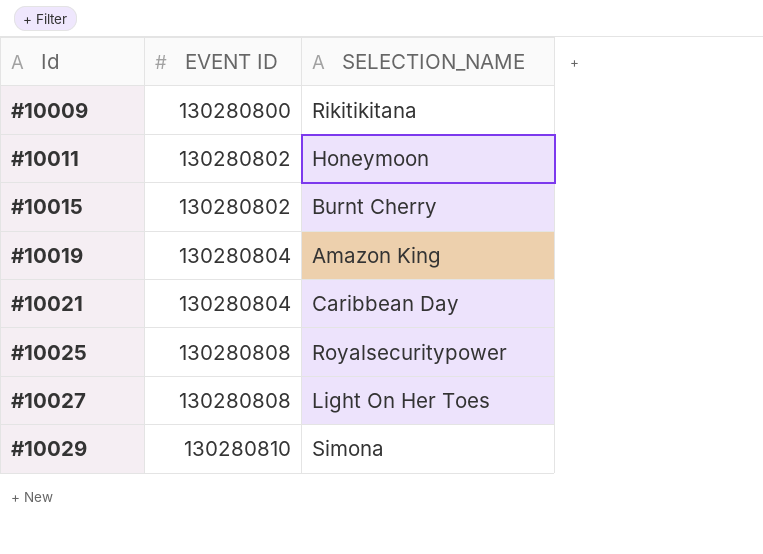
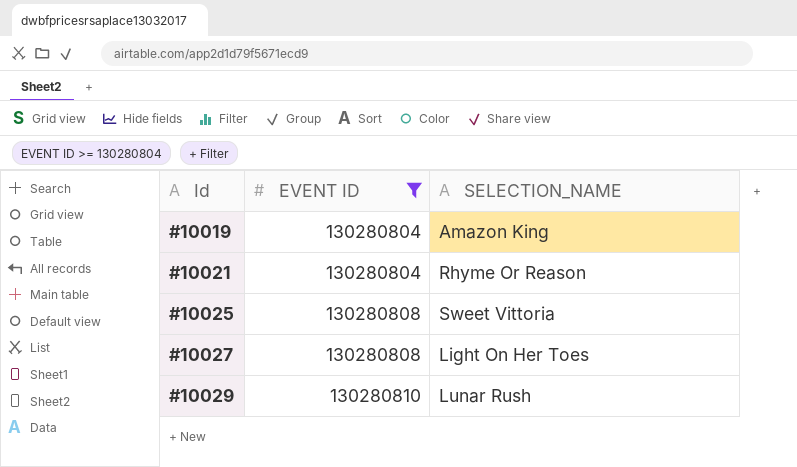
filter: none -> EVENT ID >= 130280804
#10021 | SELECTION_NAME: Caribbean Day -> Rhyme Or Reason
#10025 | SELECTION_NAME: Royalsecuritypower -> Sweet Vittoria
#10029 | SELECTION_NAME: Simona -> Lunar Rush

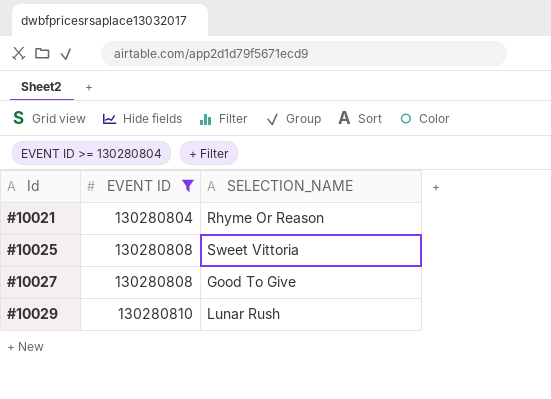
row #10019: 130280804 | Amazon King -> none
#10027 | SELECTION_NAME: Light On Her Toes -> Good To Give

